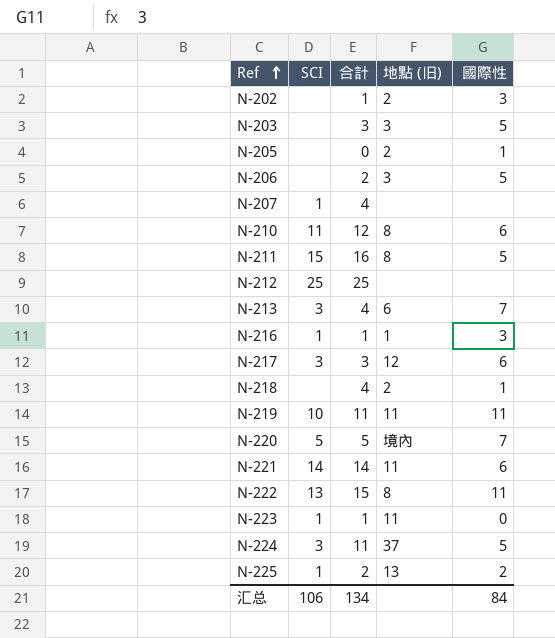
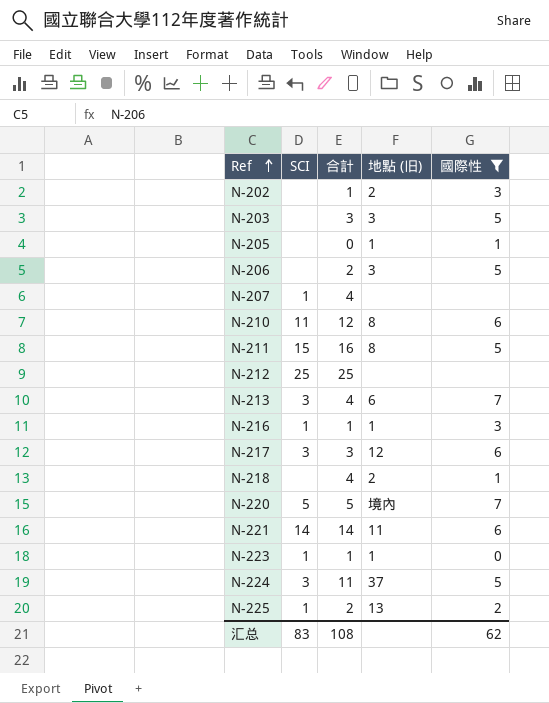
filter: none -> 國際性 != 11
N-205 | 地點 (旧): 2 -> 1
N-223 | 地點 (旧): 11 -> 1
汇总 | SCI: 106 -> 83
汇总 | 合計: 134 -> 108
汇总 | 國際性: 84 -> 62

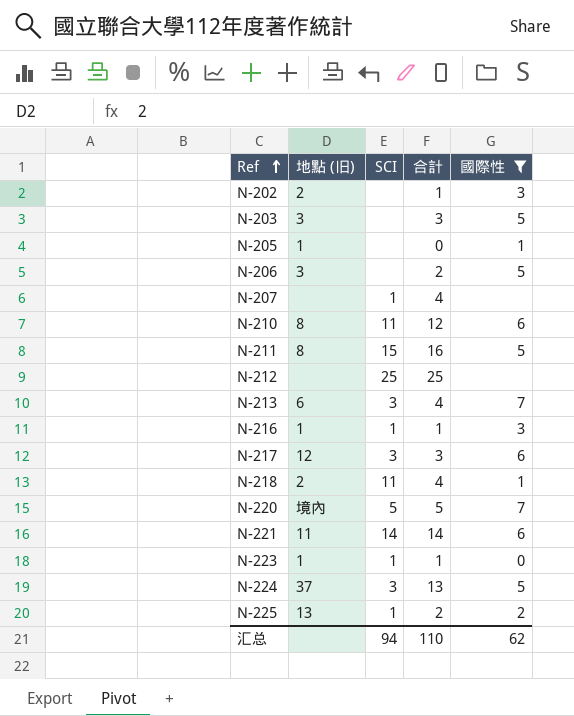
column 地點 (旧) | position: 4 -> 2
N-218 | SCI: none -> 11
N-224 | 合計: 11 -> 13
汇总 | SCI: 83 -> 94
汇总 | 合計: 108 -> 110

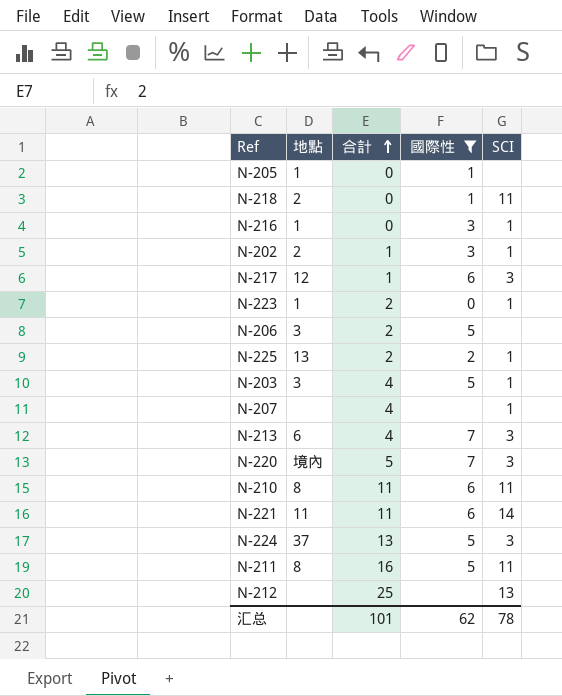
row order: Ref ascending -> 合計 ascending
column name: 地點 (旧) -> 地點
column SCI | position: 3 -> 5
N-218 | 合計: 4 -> 0
N-216 | 合計: 1 -> 0
N-202 | SCI: none -> 1
N-217 | 合計: 3 -> 1
N-223 | 合計: 1 -> 2
N-203 | 合計: 3 -> 4
N-203 | SCI: none -> 1
N-220 | SCI: 5 -> 3
N-210 | 合計: 12 -> 11
N-221 | 合計: 14 -> 11
N-211 | SCI: 15 -> 11
N-212 | SCI: 25 -> 13
汇总 | 合計: 110 -> 101
汇总 | SCI: 94 -> 78

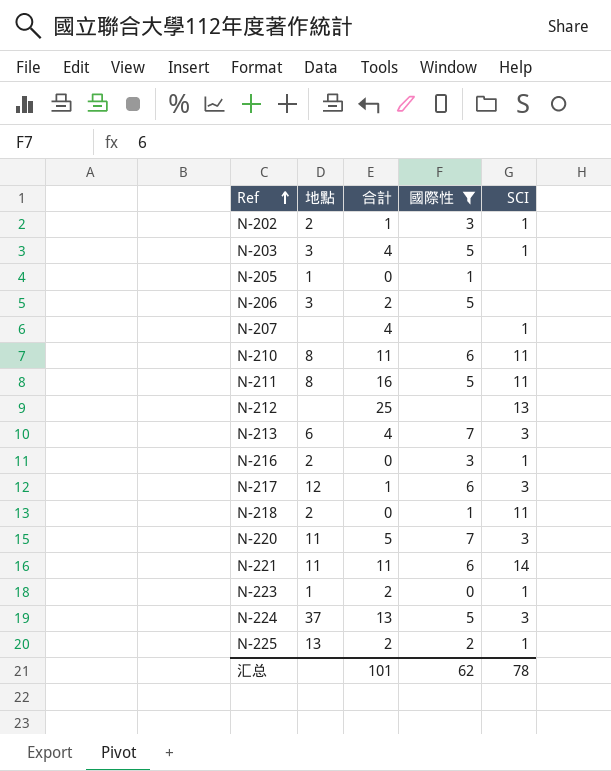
row order: 合計 ascending -> Ref ascending
N-216 | 地點: 1 -> 2
N-220 | 地點: 境內 -> 11

